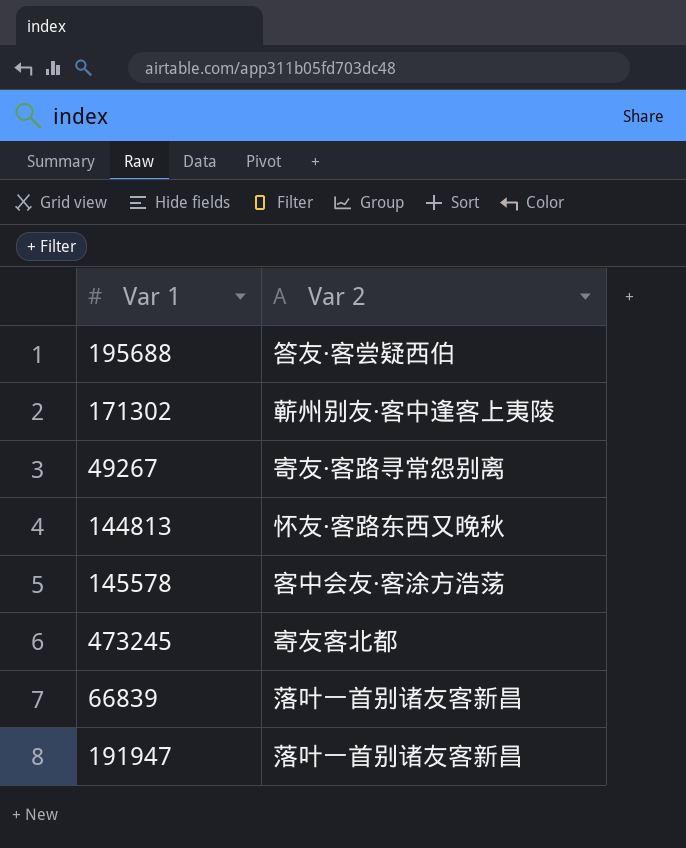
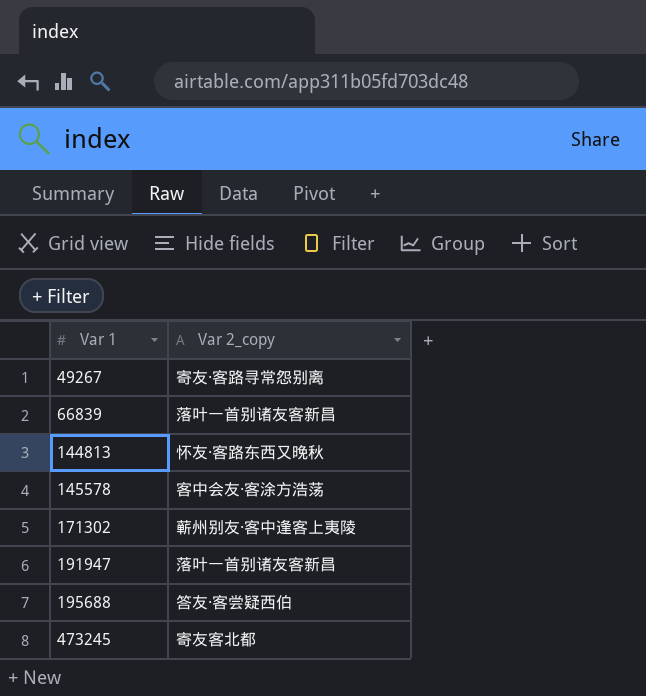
row order: none -> Var 1 ascending
column name: Var 2 -> Var 2_copy

